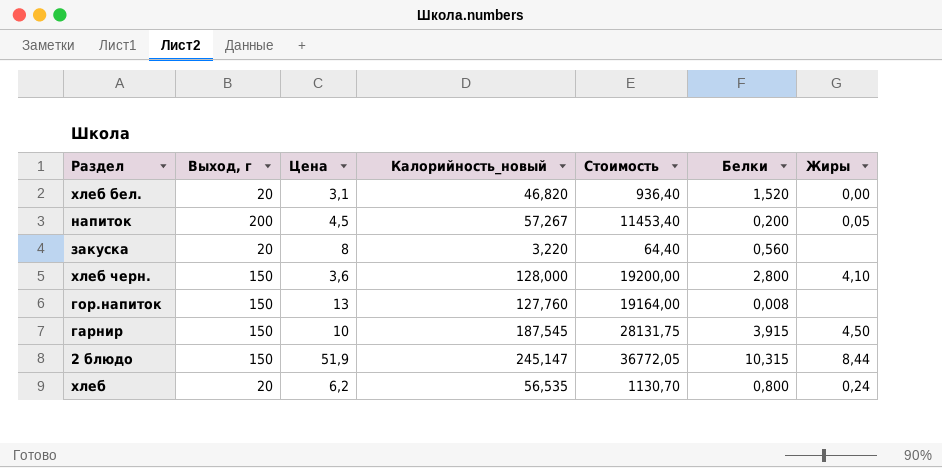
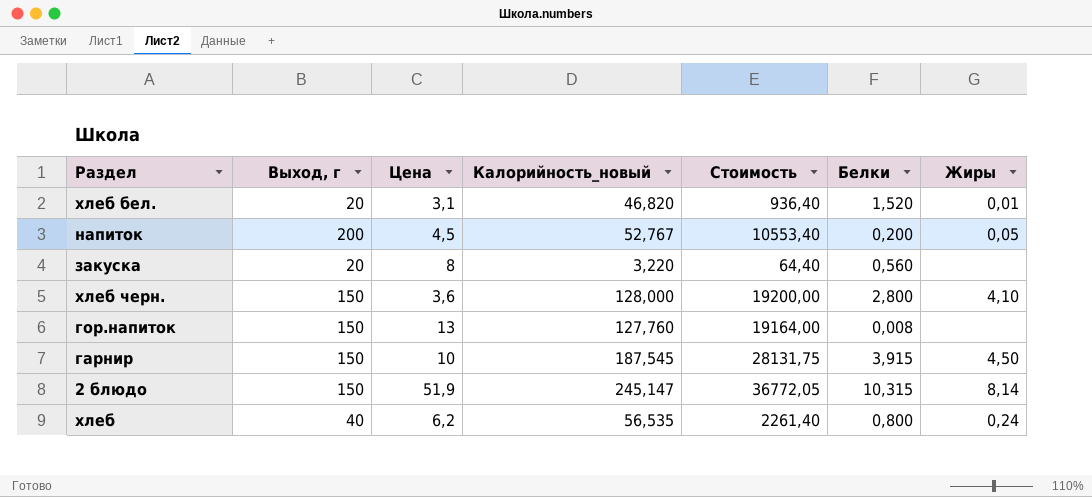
хлеб бел. | Жиры: 0,00 -> 0,01
напиток | Калорийность_новый: 57,267 -> 52,767
напиток | Стоимость: 11453,40 -> 10553,40
2 блюдо | Жиры: 8,44 -> 8,14
хлеб | Выход, г: 20 -> 40
хлеб | Стоимость: 1130,70 -> 2261,40

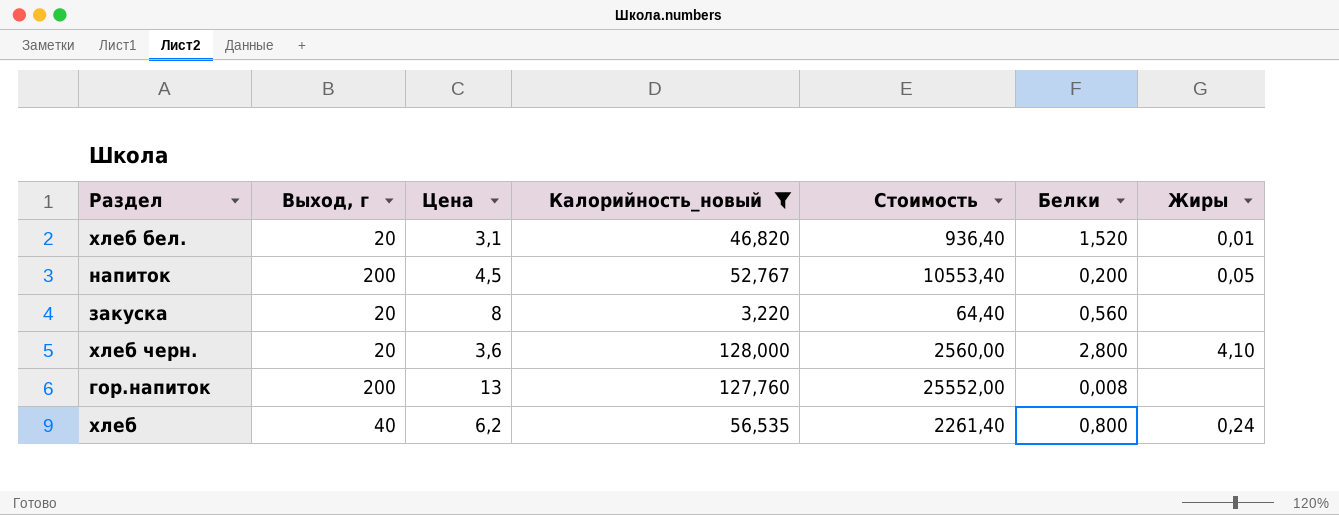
filter: none -> Калорийность_новый <= 128,000
хлеб черн. | Выход, г: 150 -> 20
хлеб черн. | Стоимость: 19200,00 -> 2560,00
гор.напиток | Выход, г: 150 -> 200
гор.напиток | Стоимость: 19164,00 -> 25552,00

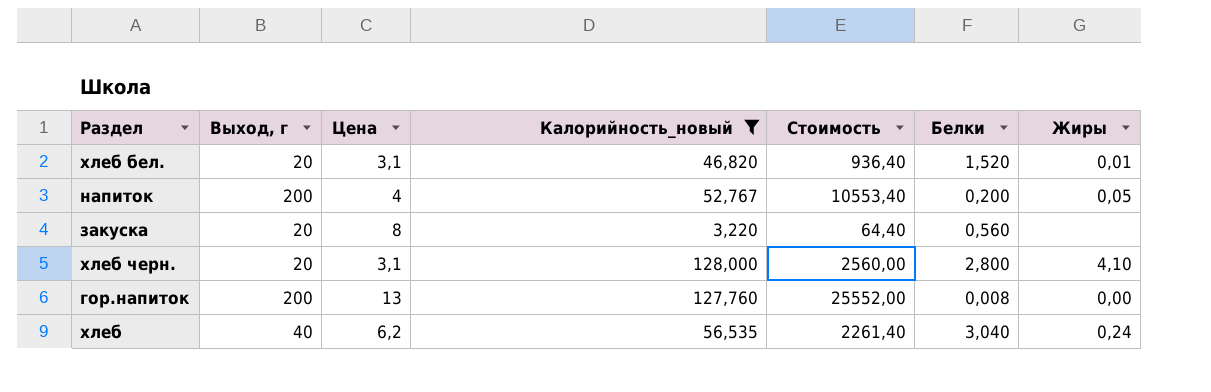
напиток | Цена: 4,5 -> 4
хлеб черн. | Цена: 3,6 -> 3,1
гор.напиток | Жиры: none -> 0,00
хлеб | Белки: 0,800 -> 3,040

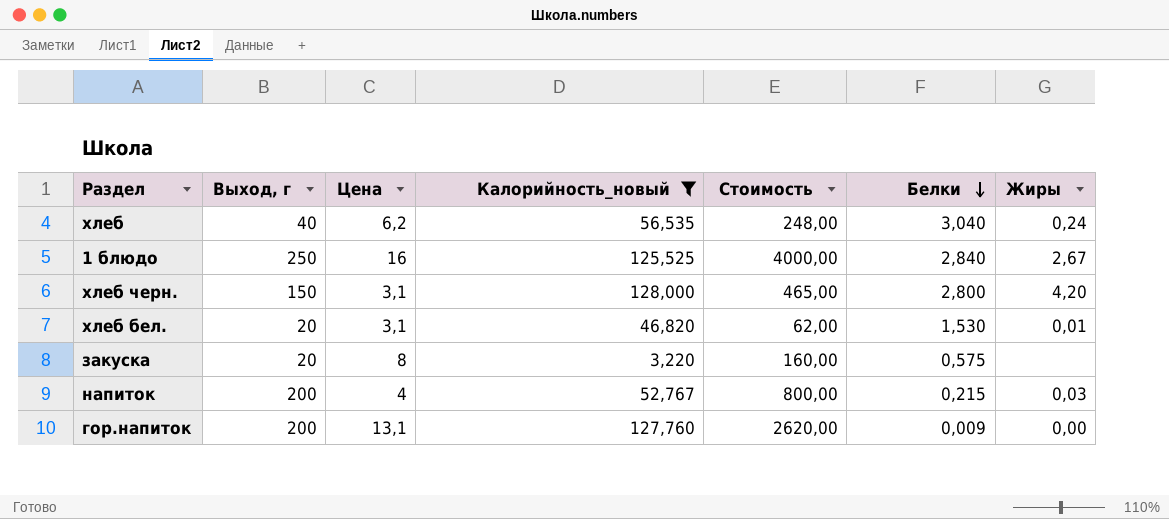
row order: none -> Белки descending
column Стоимость | formula: [Выход, г] * [Калорийность_новый] -> [Выход, г] * [Цена]
row 1 блюдо: none -> 250 | 16 | 125,525 | 4000,00 | 2,840 | 2,67
хлеб черн. | Выход, г: 20 -> 150
хлеб черн. | Жиры: 4,10 -> 4,20
хлеб бел. | Белки: 1,520 -> 1,530
закуска | Белки: 0,560 -> 0,575
напиток | Белки: 0,200 -> 0,215
напиток | Жиры: 0,05 -> 0,03
гор.напиток | Цена: 13 -> 13,1
гор.напиток | Белки: 0,008 -> 0,009

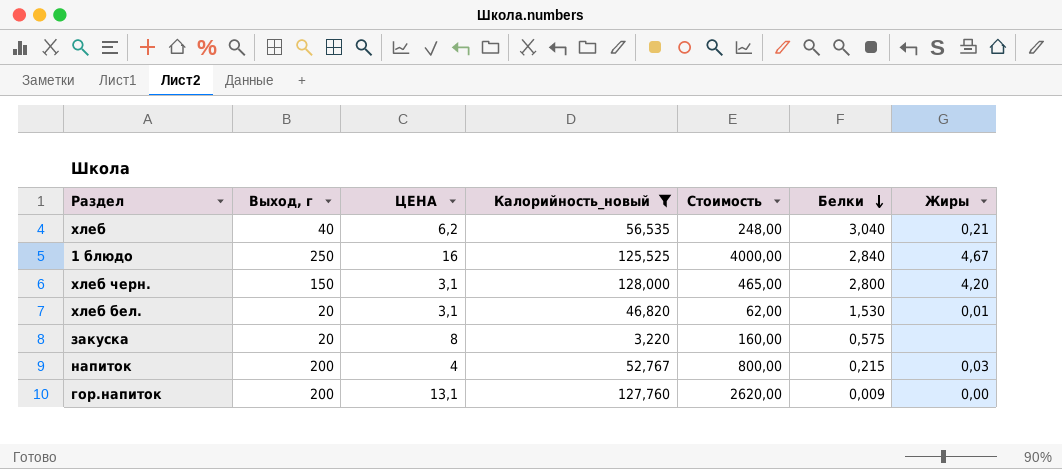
column name: Цена -> ЦЕНА
хлеб | Жиры: 0,24 -> 0,21
1 блюдо | Жиры: 2,67 -> 4,67

